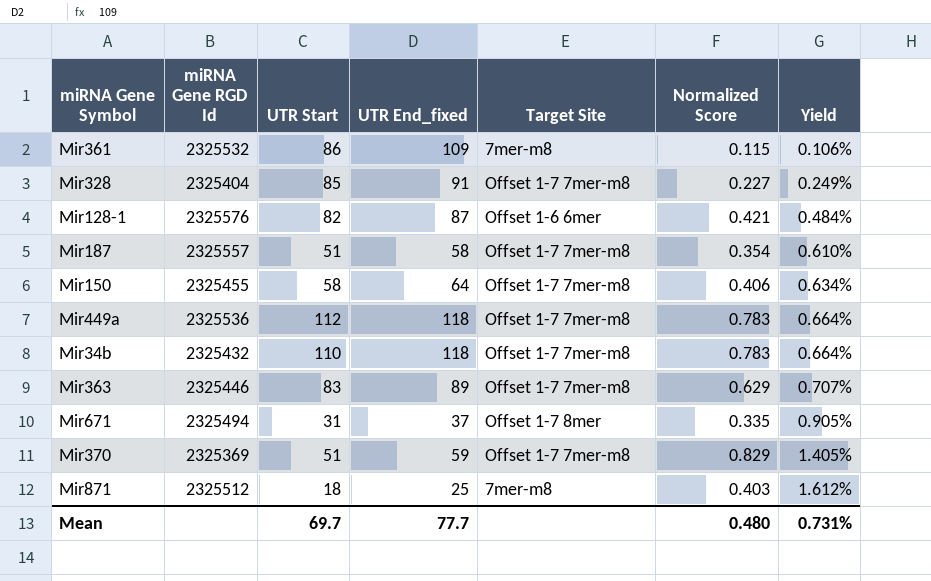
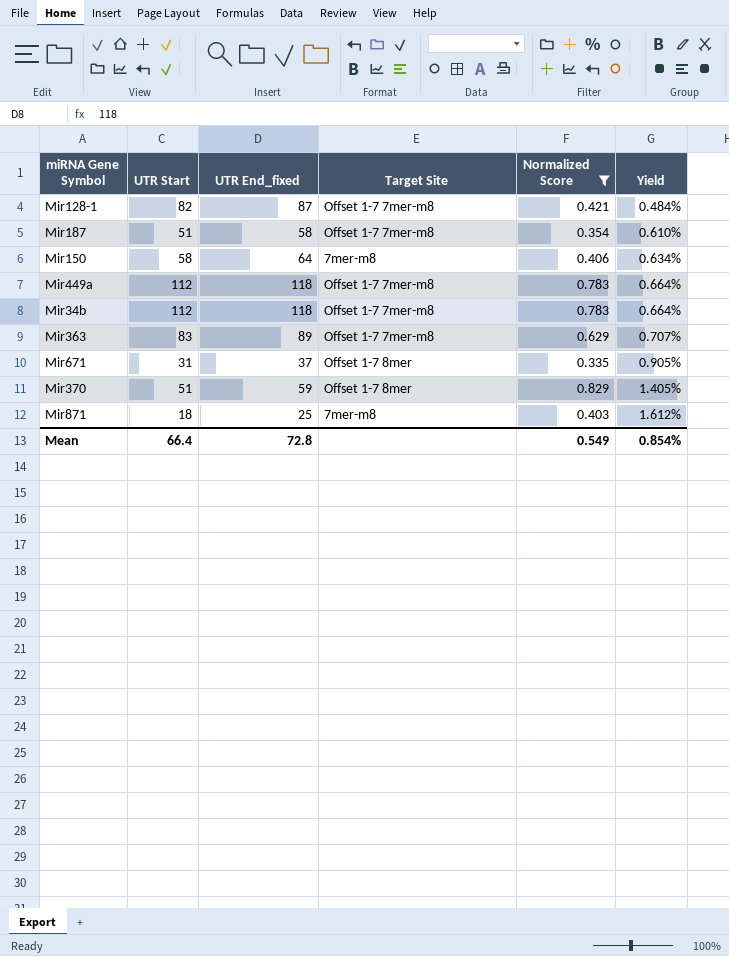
filter: none -> Normalized Score >= 0.335
column miRNA Gene RGD Id | position: 2 -> none
Mir128-1 | Target Site: Offset 1-6 6mer -> Offset 1-7 7mer-m8
Mir150 | Target Site: Offset 1-7 7mer-m8 -> 7mer-m8
Mir34b | UTR Start: 110 -> 112
Mir370 | Target Site: Offset 1-7 7mer-m8 -> Offset 1-7 8mer
Mean | UTR Start: 69.7 -> 66.4
Mean | UTR End_fixed: 77.7 -> 72.8
Mean | Normalized Score: 0.480 -> 0.549
Mean | Yield: 0.731% -> 0.854%

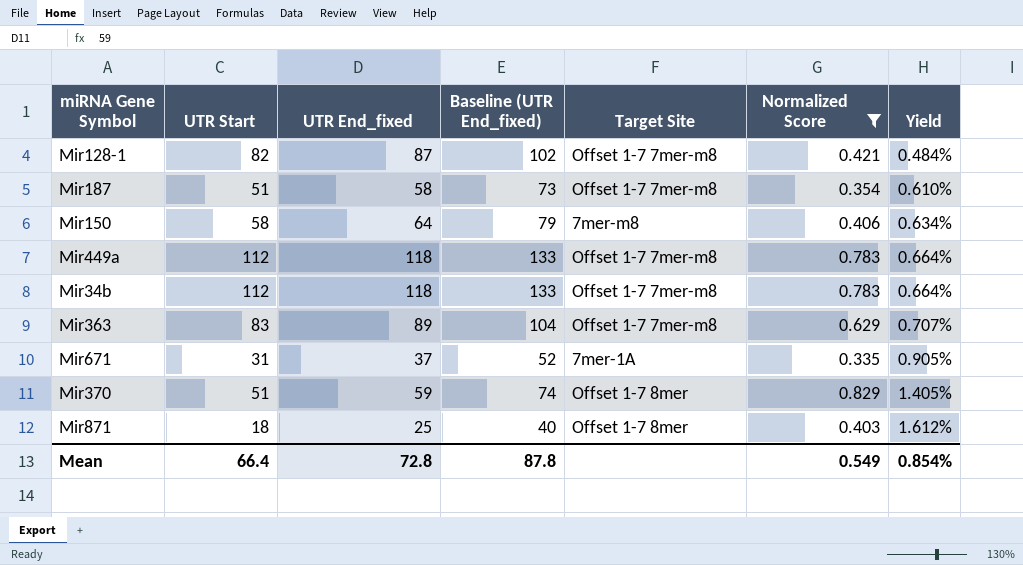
column Baseline (UTR End_fixed) | formula: none -> [UTR End_fixed] + 15
Mir671 | Target Site: Offset 1-7 8mer -> 7mer-1A
Mir871 | Target Site: 7mer-m8 -> Offset 1-7 8mer

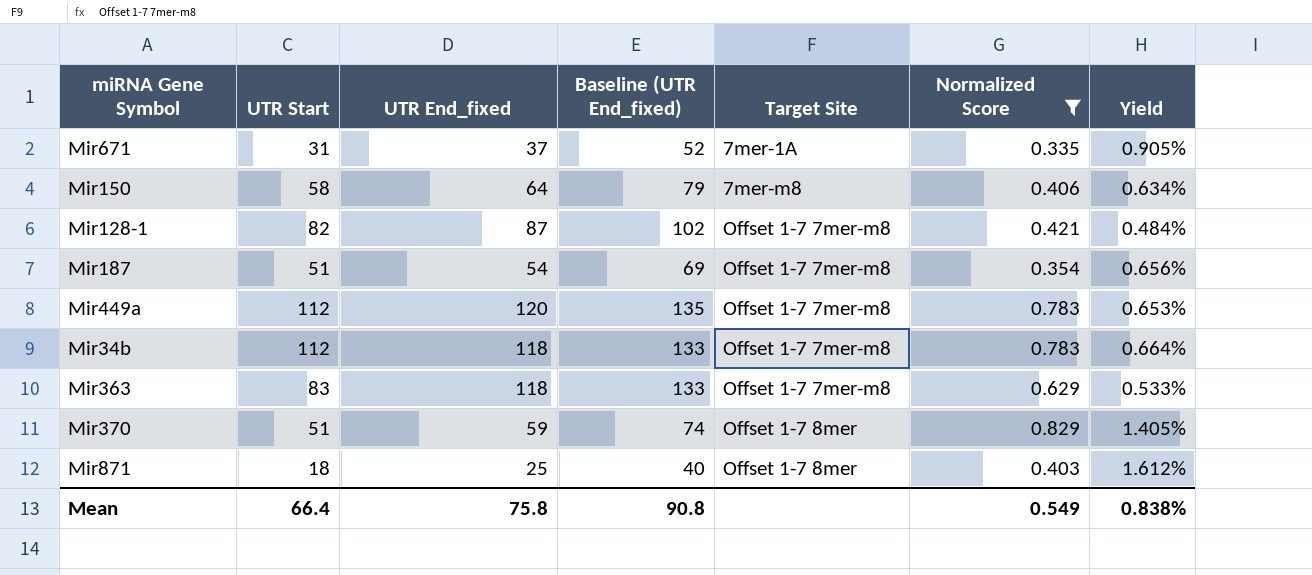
row order: Yield ascending -> Target Site ascending
Mir187 | UTR End_fixed: 58 -> 54
Mir187 | Baseline (UTR End_fixed): 73 -> 69
Mir187 | Yield: 0.610% -> 0.656%
Mir449a | UTR End_fixed: 118 -> 120
Mir449a | Baseline (UTR End_fixed): 133 -> 135
Mir449a | Yield: 0.664% -> 0.653%
Mir363 | UTR End_fixed: 89 -> 118
Mir363 | Baseline (UTR End_fixed): 104 -> 133
Mir363 | Yield: 0.707% -> 0.533%
Mean | UTR End_fixed: 72.8 -> 75.8
Mean | Baseline (UTR End_fixed): 87.8 -> 90.8
Mean | Yield: 0.854% -> 0.838%

